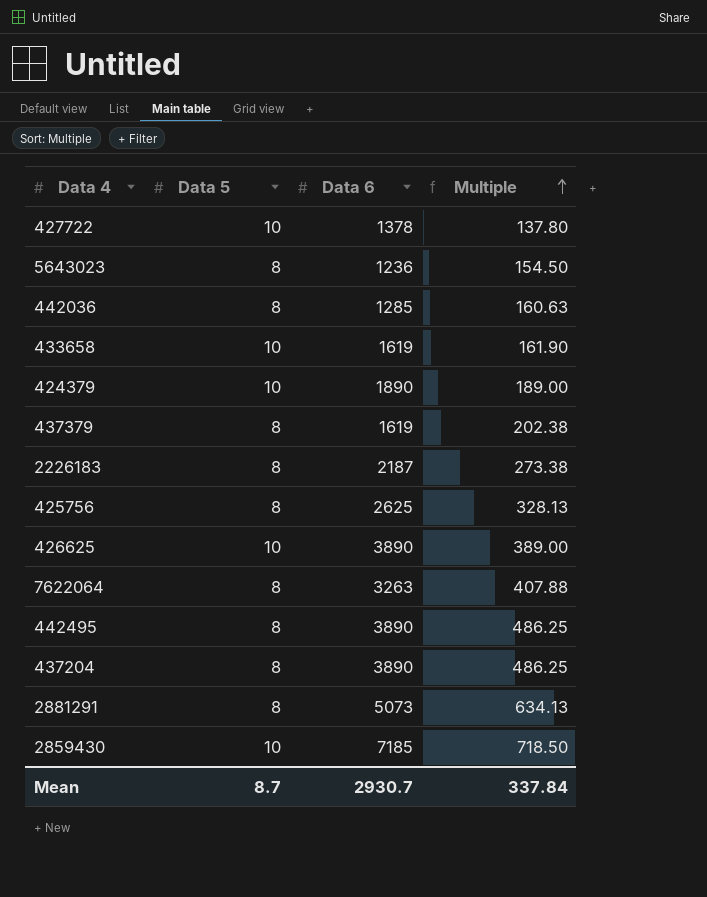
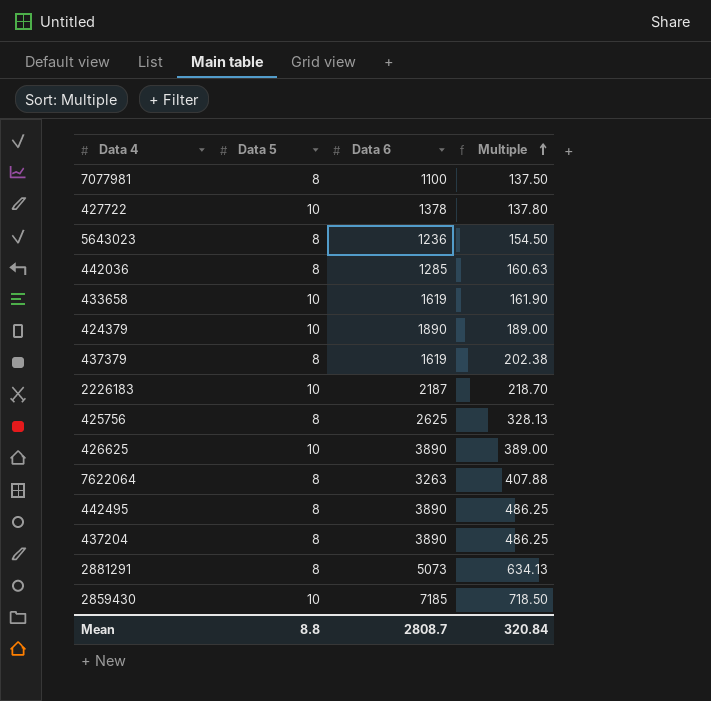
row 7077981: none -> 8 | 1100 | 137.50
2226183 | Data 5: 8 -> 10
2226183 | Multiple: 273.38 -> 218.70
Mean | Data 5: 8.7 -> 8.8
Mean | Data 6: 2930.7 -> 2808.7
Mean | Multiple: 337.84 -> 320.84

